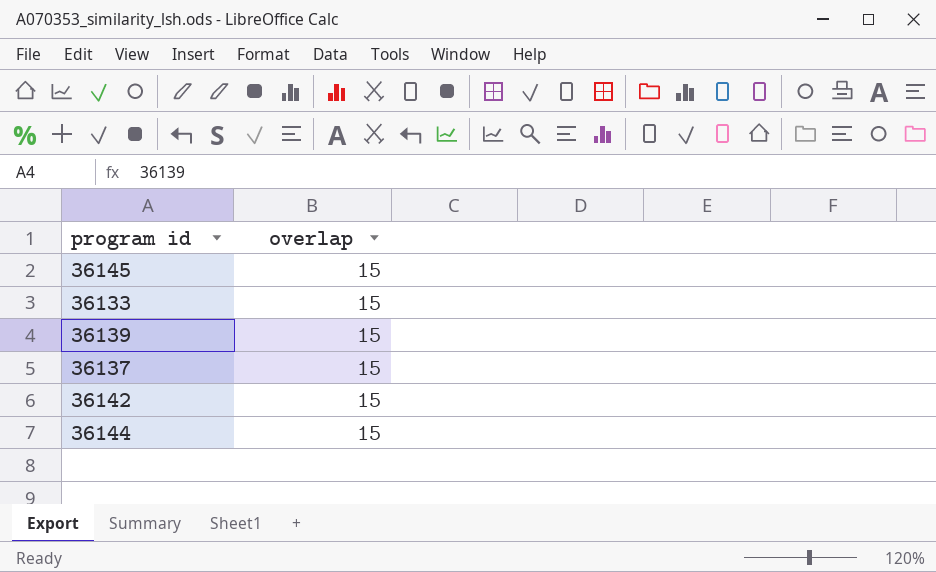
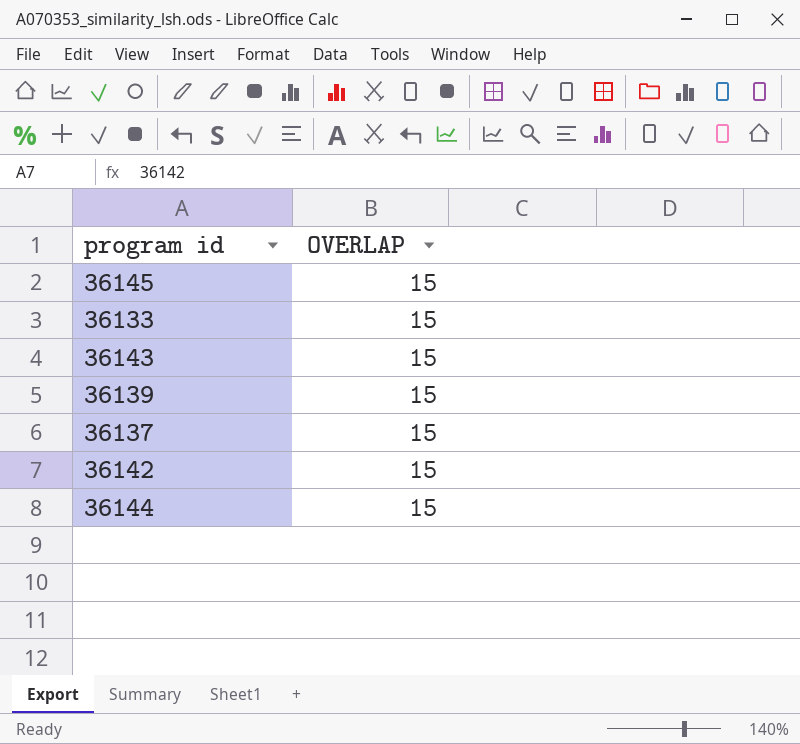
column name: overlap -> OVERLAP
row 36143: none -> 15

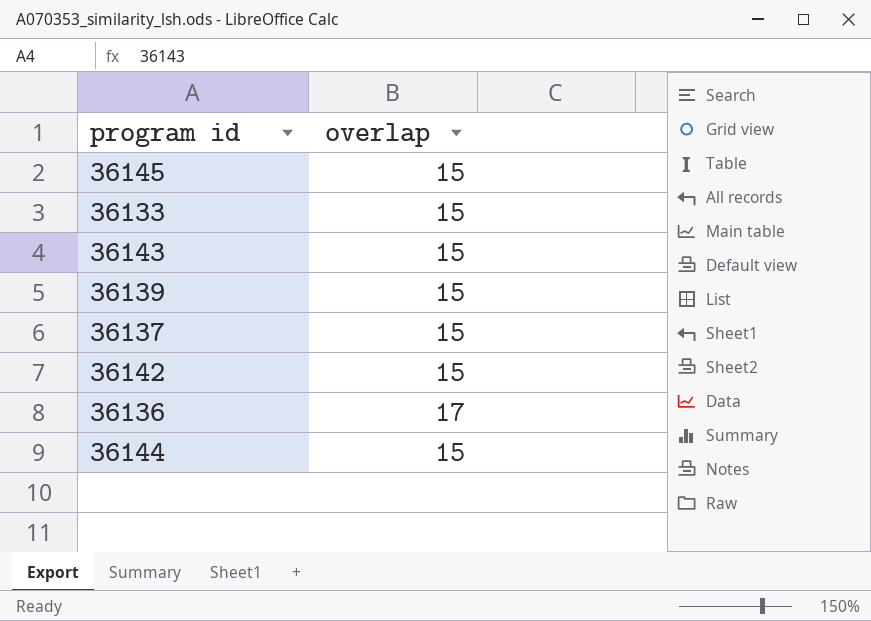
column name: OVERLAP -> overlap
row 36136: none -> 17

